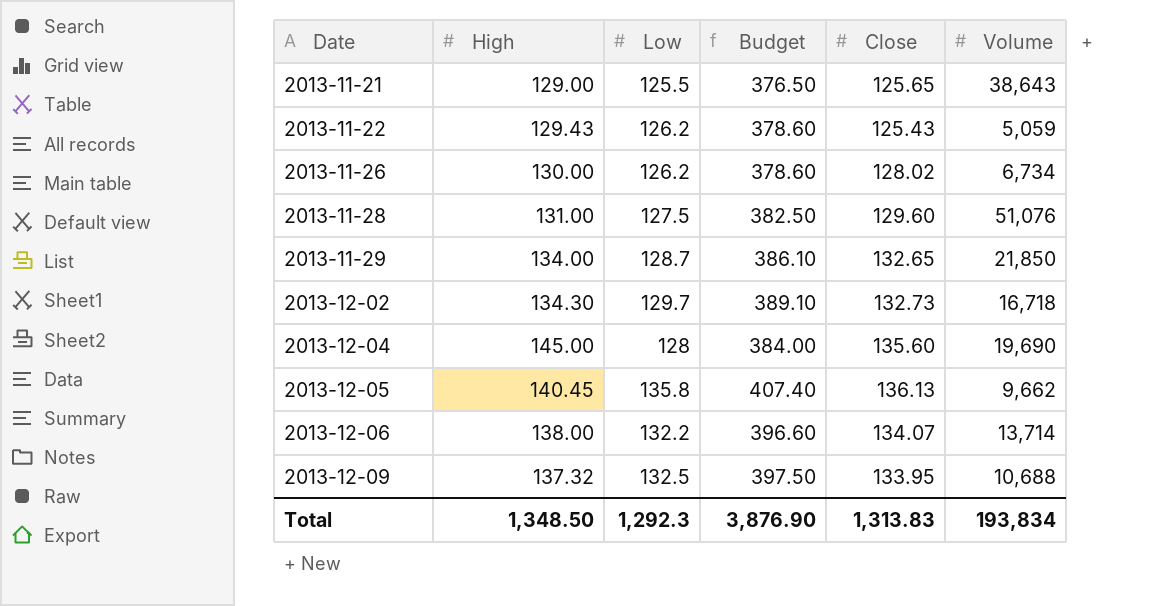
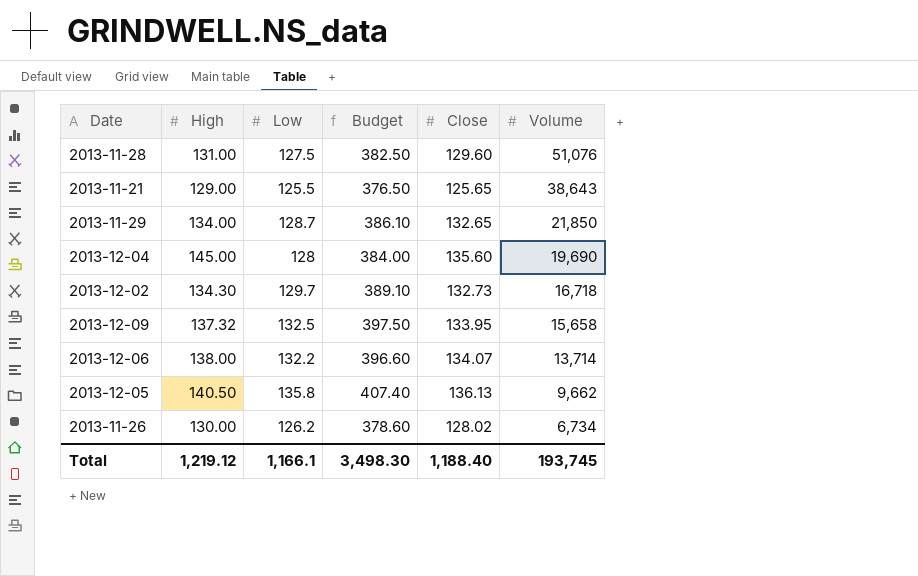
row order: Date ascending -> Volume descending
row 2013-11-22: 129.43 | 126.2 | 378.60 | 125.43 | 5,059 -> none
2013-12-09 | Volume: 10,688 -> 15,658
2013-12-05 | High: 140.45 -> 140.50
Total | High: 1,348.50 -> 1,219.12
Total | Low: 1,292.3 -> 1,166.1
Total | Budget: 3,876.90 -> 3,498.30
Total | Close: 1,313.83 -> 1,188.40
Total | Volume: 193,834 -> 193,745

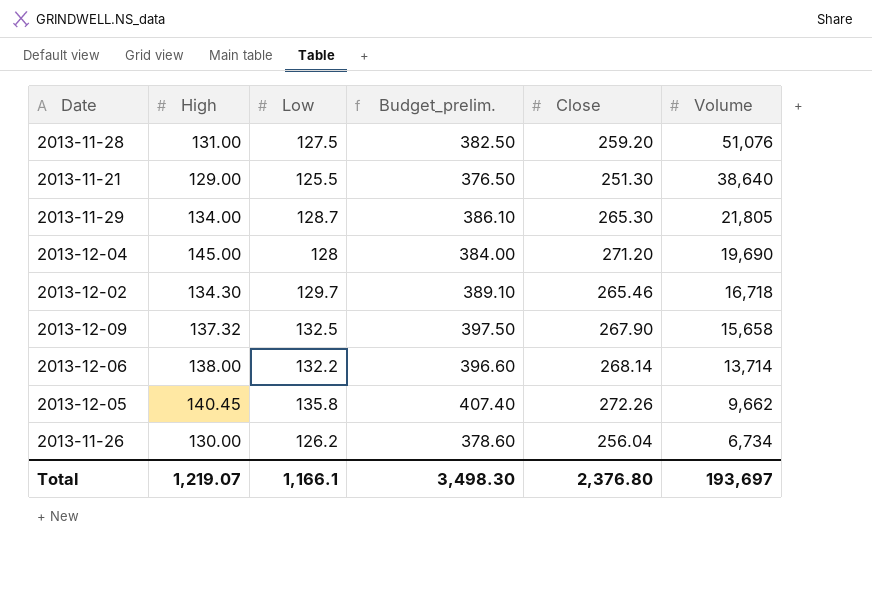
column name: Budget -> Budget_prelim.
2013-11-28 | Close: 129.60 -> 259.20
2013-11-21 | Close: 125.65 -> 251.30
2013-11-21 | Volume: 38,643 -> 38,640
2013-11-29 | Close: 132.65 -> 265.30
2013-11-29 | Volume: 21,850 -> 21,805
2013-12-04 | Close: 135.60 -> 271.20
2013-12-02 | Close: 132.73 -> 265.46
2013-12-09 | Close: 133.95 -> 267.90
2013-12-06 | Close: 134.07 -> 268.14
2013-12-05 | High: 140.50 -> 140.45
2013-12-05 | Close: 136.13 -> 272.26
2013-11-26 | Close: 128.02 -> 256.04
Total | High: 1,219.12 -> 1,219.07
Total | Close: 1,188.40 -> 2,376.80
Total | Volume: 193,745 -> 193,697

